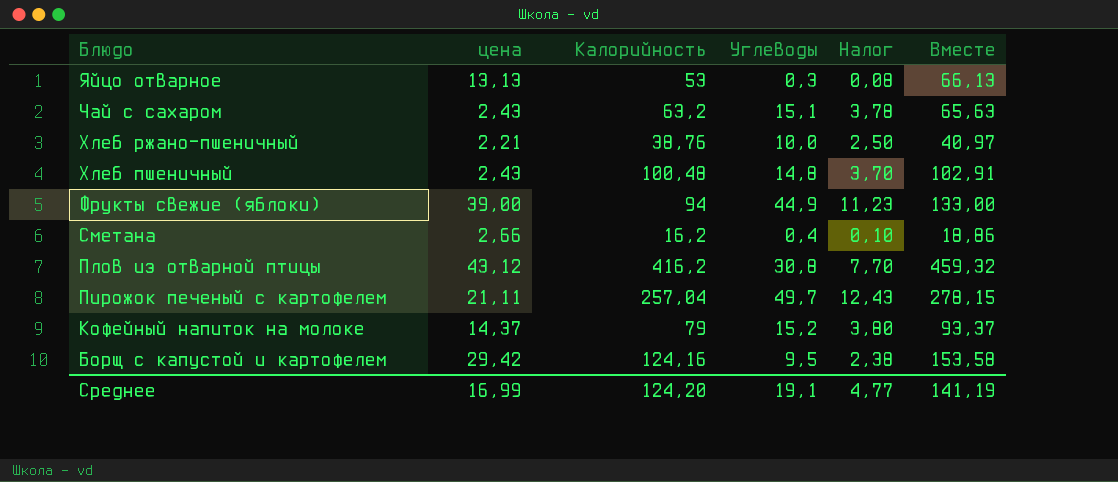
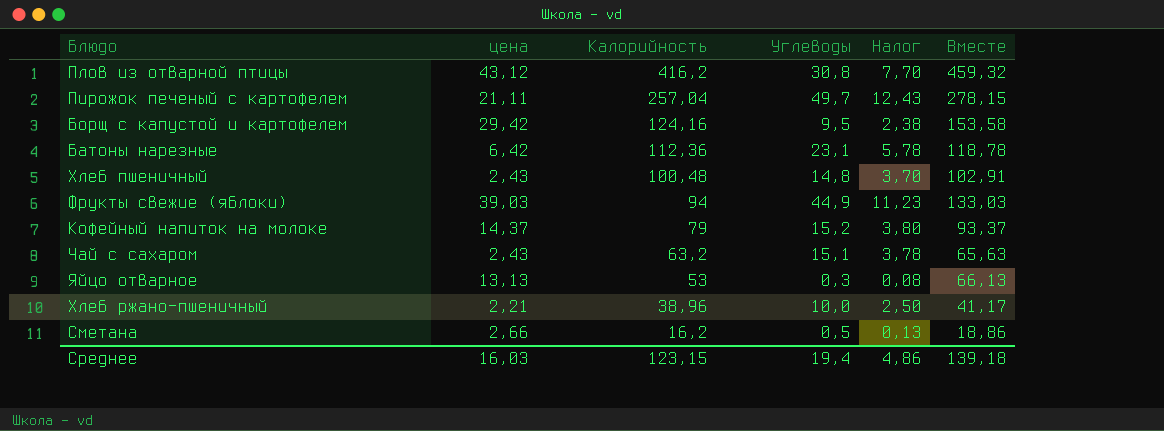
row order: Блюдо descending -> Калорийность descending
row Батоны нарезные: none -> 6,42 | 112,36 | 23,1 | 5,78 | 118,78
Фрукты свежие (яблоки) | цена: 39,00 -> 39,03
Фрукты свежие (яблоки) | Вместе: 133,00 -> 133,03
Хлеб ржано-пшеничный | Калорийность: 38,76 -> 38,96
Хлеб ржано-пшеничный | Вместе: 40,97 -> 41,17
Сметана | Углеводы: 0,4 -> 0,5
Сметана | Налог: 0,10 -> 0,13
Среднее | цена: 16,99 -> 16,03
Среднее | Калорийность: 124,20 -> 123,15
Среднее | Углеводы: 19,1 -> 19,4
Среднее | Налог: 4,77 -> 4,86
Среднее | Вместе: 141,19 -> 139,18

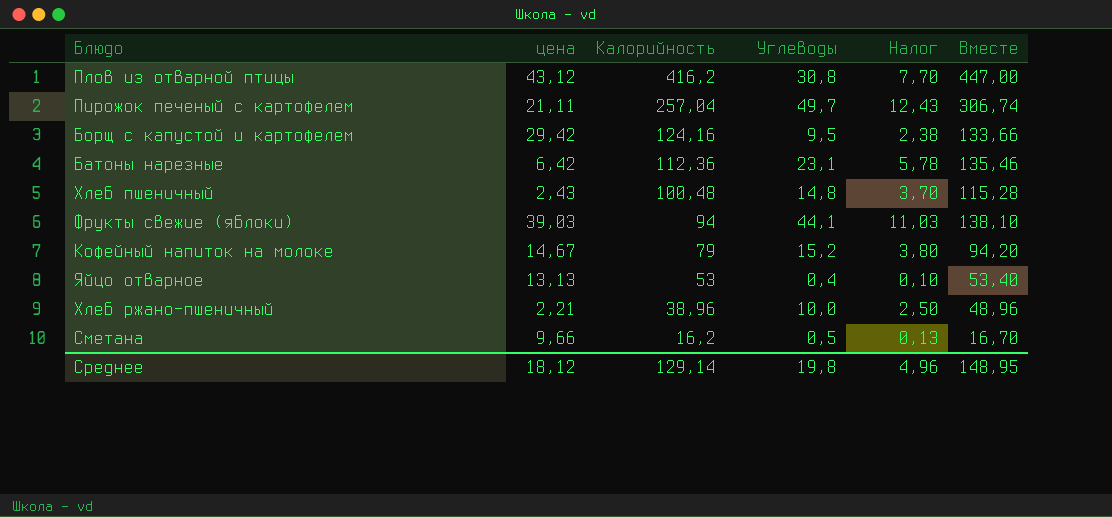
column Вместе | formula: [цена] + [Калорийность] -> [Калорийность] + [Углеводы]
row Чай с сахаром: 2,43 | 63,2 | 15,1 | 3,78 | 65,63 -> none
Фрукты свежие (яблоки) | Углеводы: 44,9 -> 44,1
Фрукты свежие (яблоки) | Налог: 11,23 -> 11,03
Кофейный напиток на молоке | цена: 14,37 -> 14,67
Яйцо отварное | Углеводы: 0,3 -> 0,4
Яйцо отварное | Налог: 0,08 -> 0,10
Сметана | цена: 2,66 -> 9,66
Среднее | цена: 16,03 -> 18,12
Среднее | Калорийность: 123,15 -> 129,14
Среднее | Углеводы: 19,4 -> 19,8
Среднее | Налог: 4,86 -> 4,96
Среднее | Вместе: 139,18 -> 148,95

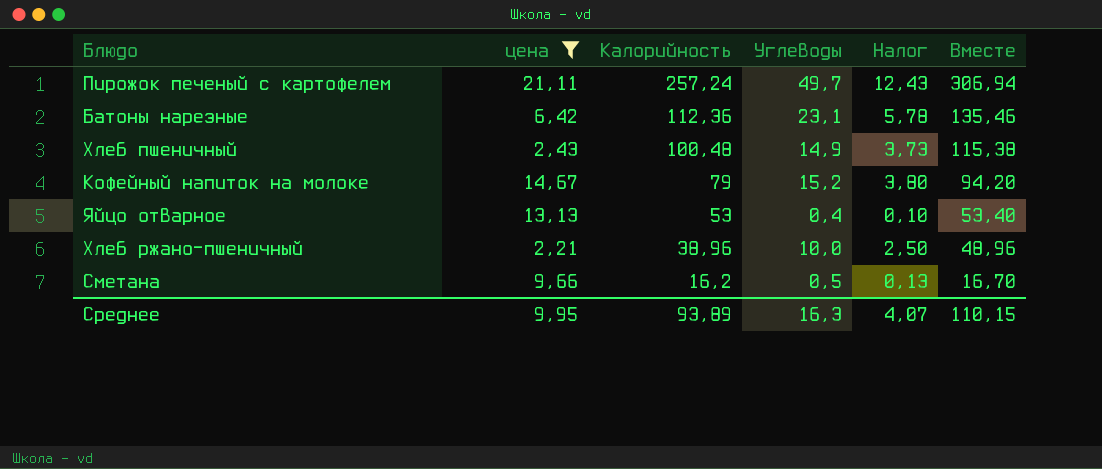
filter: none -> цена <= 21,11
Пирожок печеный с картофелем | Калорийность: 257,04 -> 257,24
Пирожок печеный с картофелем | Вместе: 306,74 -> 306,94
Хлеб пшеничный | Углеводы: 14,8 -> 14,9
Хлеб пшеничный | Налог: 3,70 -> 3,73
Хлеб пшеничный | Вместе: 115,28 -> 115,38
Среднее | цена: 18,12 -> 9,95
Среднее | Калорийность: 129,14 -> 93,89
Среднее | Углеводы: 19,8 -> 16,3
Среднее | Налог: 4,96 -> 4,07
Среднее | Вместе: 148,95 -> 110,15

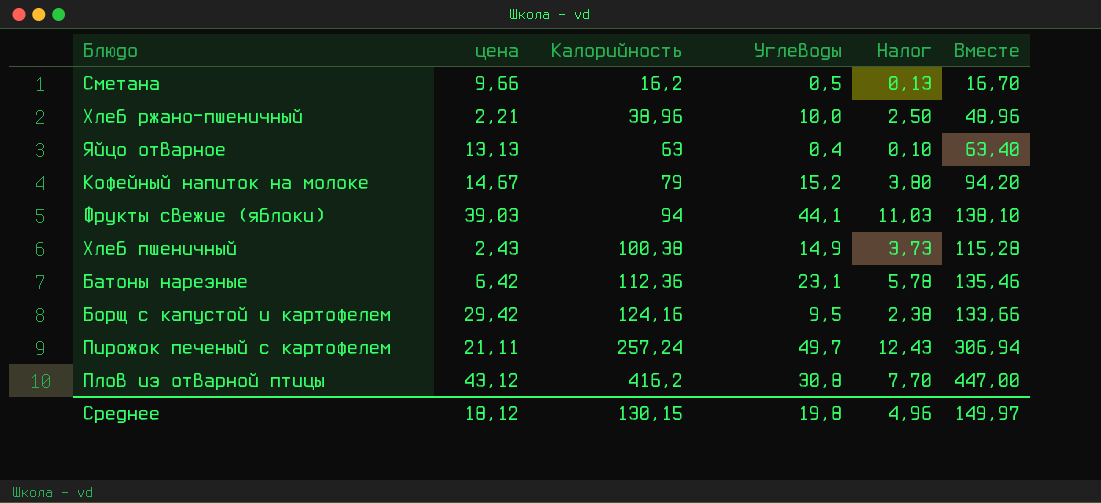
filter: цена <= 21,11 -> none
row order: Калорийность descending -> Калорийность ascending
Яйцо отварное | Калорийность: 53 -> 63
Яйцо отварное | Вместе: 53,40 -> 63,40
Хлеб пшеничный | Калорийность: 100,48 -> 100,38
Хлеб пшеничный | Вместе: 115,38 -> 115,28
Среднее | цена: 9,95 -> 18,12
Среднее | Калорийность: 93,89 -> 130,15
Среднее | Углеводы: 16,3 -> 19,8
Среднее | Налог: 4,07 -> 4,96
Среднее | Вместе: 110,15 -> 149,97

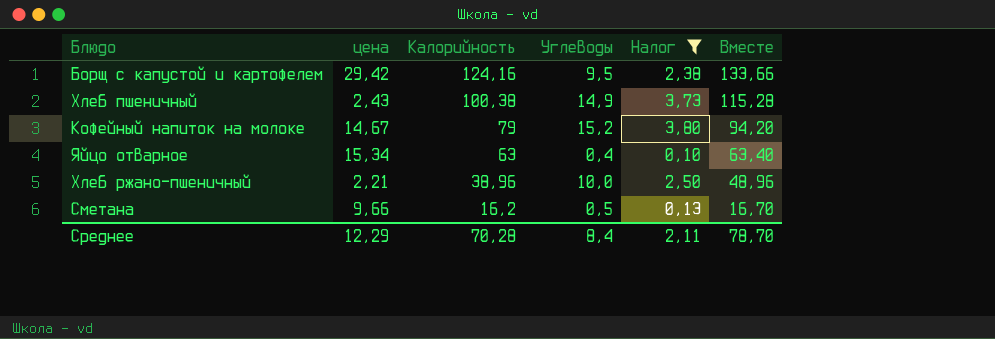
filter: none -> Налог <= 3,80
row order: Калорийность ascending -> Калорийность descending
Яйцо отварное | цена: 13,13 -> 15,34
Среднее | цена: 18,12 -> 12,29
Среднее | Калорийность: 130,15 -> 70,28
Среднее | Углеводы: 19,8 -> 8,4
Среднее | Налог: 4,96 -> 2,11
Среднее | Вместе: 149,97 -> 78,70

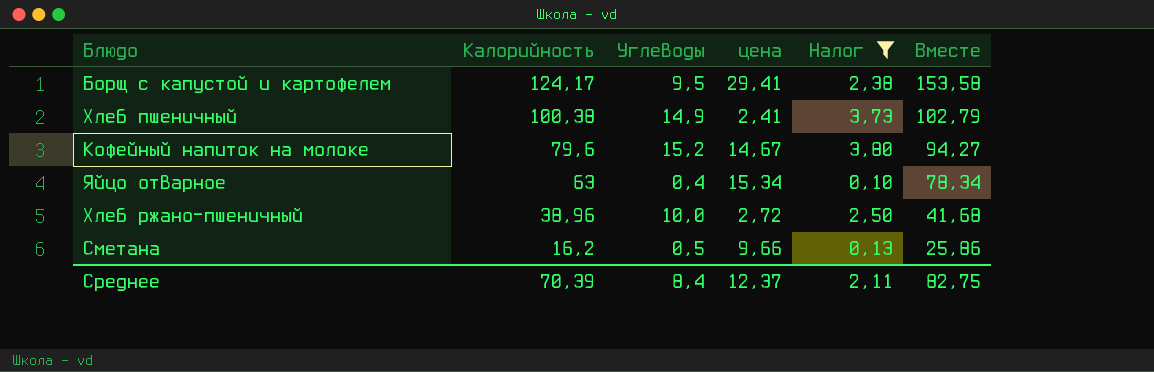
column цена | position: 2 -> 4
column Вместе | formula: [Калорийность] + [Углеводы] -> [Калорийность] + [цена]
Борщ с капустой и картофелем | Калорийность: 124,16 -> 124,17
Борщ с капустой и картофелем | цена: 29,42 -> 29,41
Хлеб пшеничный | цена: 2,43 -> 2,41
Кофейный напиток на молоке | Калорийность: 79 -> 79,6
Хлеб ржано-пшеничный | цена: 2,21 -> 2,72
Среднее | Калорийность: 70,28 -> 70,39
Среднее | цена: 12,29 -> 12,37
Среднее | Вместе: 78,70 -> 82,75

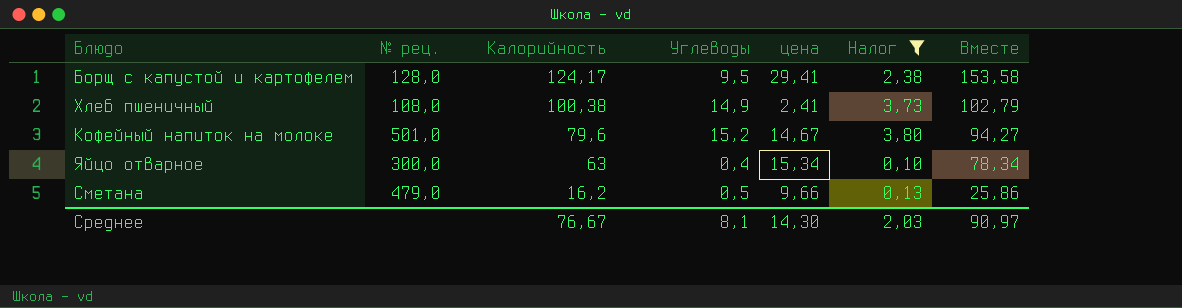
column № рец. | position: none -> 2
row Хлеб ржано-пшеничный: 38,96 | 10,0 | 2,72 | 2,50 | 41,68 -> none
Среднее | Калорийность: 70,39 -> 76,67
Среднее | Углеводы: 8,4 -> 8,1
Среднее | цена: 12,37 -> 14,30
Среднее | Налог: 2,11 -> 2,03
Среднее | Вместе: 82,75 -> 90,97

